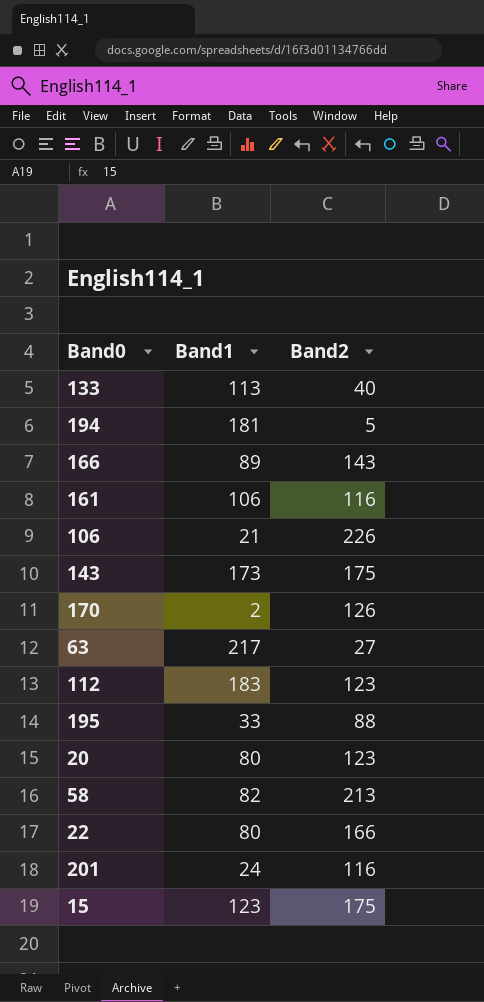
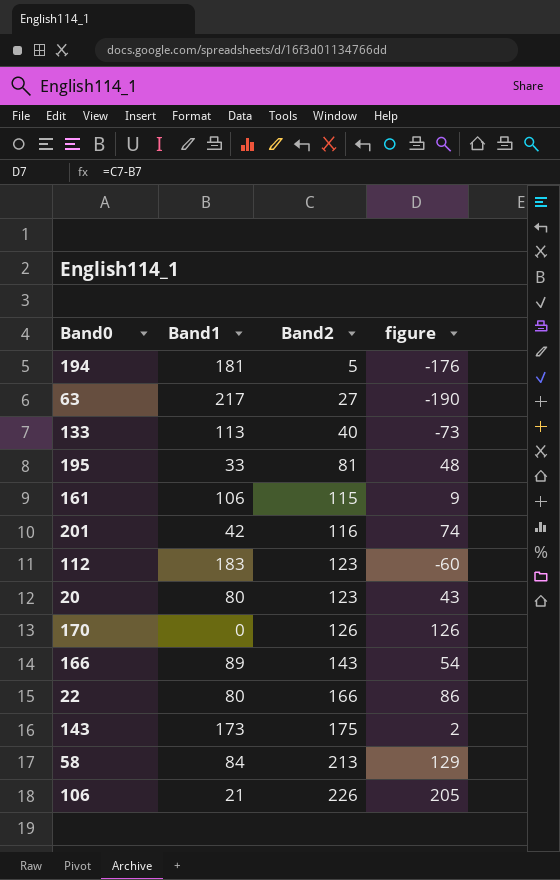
row order: none -> Band2 ascending
column figure | formula: none -> [Band2] - [Band1]
row 15: 123 | 175 -> none
195 | Band2: 88 -> 81
161 | Band2: 116 -> 115
201 | Band1: 24 -> 42
170 | Band1: 2 -> 0
58 | Band1: 82 -> 84

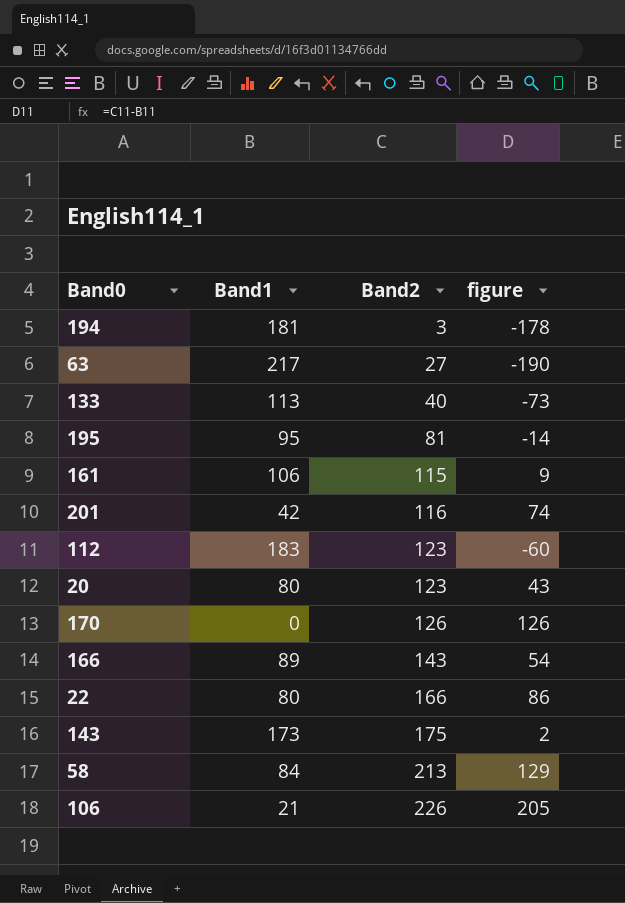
194 | Band2: 5 -> 3
194 | figure: -176 -> -178
195 | Band1: 33 -> 95
195 | figure: 48 -> -14

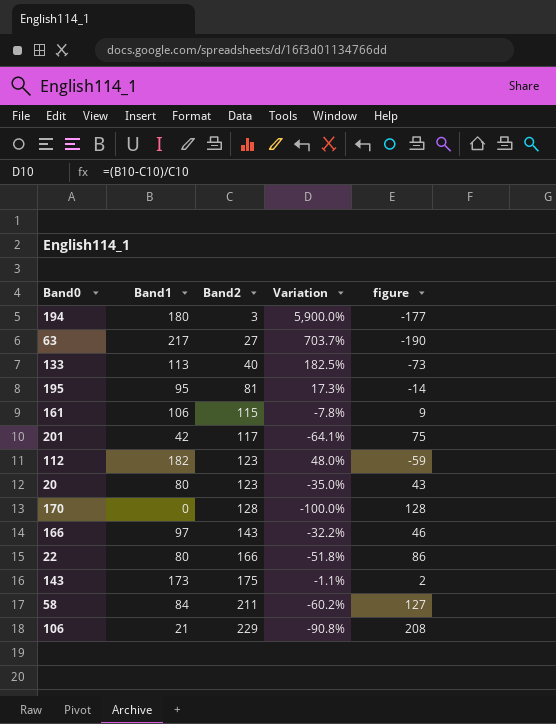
column Variation | formula: none -> ([Band1] - [Band2]) / [Band2]
194 | Band1: 181 -> 180
194 | figure: -178 -> -177
201 | Band2: 116 -> 117
201 | figure: 74 -> 75
112 | Band1: 183 -> 182
112 | figure: -60 -> -59
170 | Band2: 126 -> 128
170 | figure: 126 -> 128
166 | Band1: 89 -> 97
166 | figure: 54 -> 46
58 | Band2: 213 -> 211
58 | figure: 129 -> 127
106 | Band2: 226 -> 229
106 | figure: 205 -> 208

